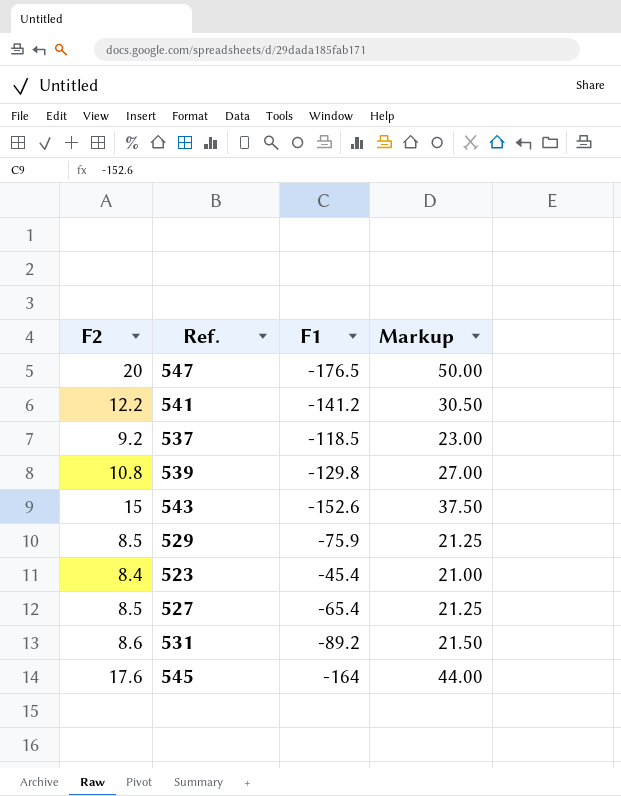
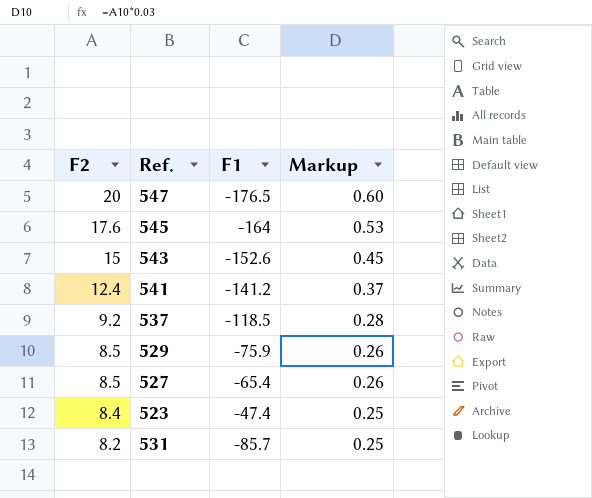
row order: none -> F2 descending
column Markup | formula: [F2] * 2.5 -> [F2] * 0.03
row 539: 10.8 | -129.8 | 27.00 -> none
541 | F2: 12.2 -> 12.4
523 | F1: -45.4 -> -47.4
531 | F2: 8.6 -> 8.2
531 | F1: -89.2 -> -85.7

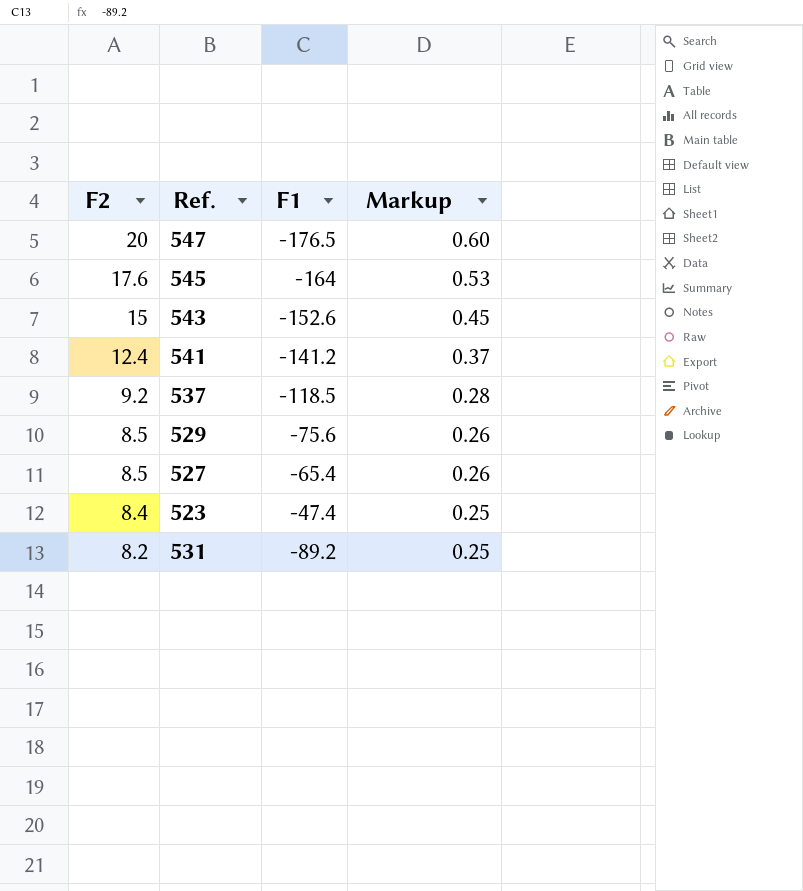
529 | F1: -75.9 -> -75.6
531 | F1: -85.7 -> -89.2

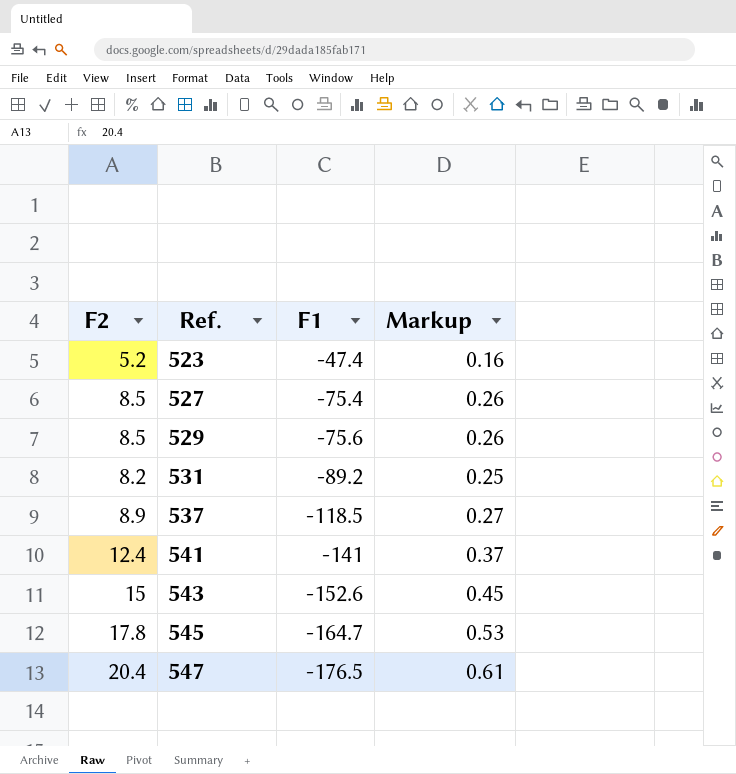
row order: F2 descending -> Ref. ascending
523 | F2: 8.4 -> 5.2
523 | Markup: 0.25 -> 0.16
527 | F1: -65.4 -> -75.4
537 | F2: 9.2 -> 8.9
537 | Markup: 0.28 -> 0.27
541 | F1: -141.2 -> -141
545 | F2: 17.6 -> 17.8
545 | F1: -164 -> -164.7
547 | F2: 20 -> 20.4
547 | Markup: 0.60 -> 0.61

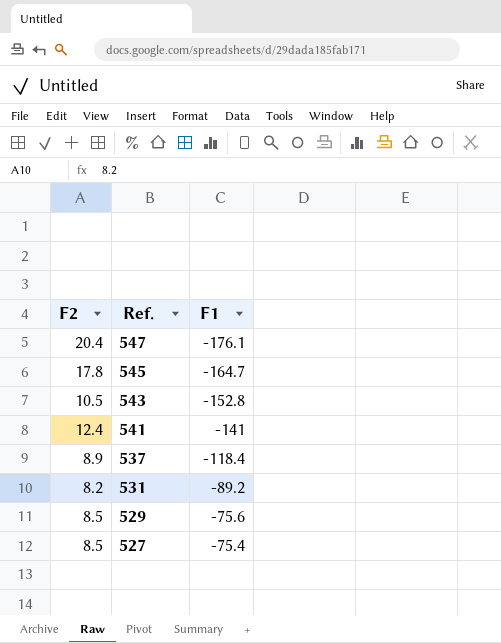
row order: Ref. ascending -> Ref. descending
column Markup | formula: [F2] * 0.03 -> none
row 523: 5.2 | -47.4 | 0.16 -> none
547 | F1: -176.5 -> -176.1
543 | F2: 15 -> 10.5
543 | F1: -152.6 -> -152.8
537 | F1: -118.5 -> -118.4

